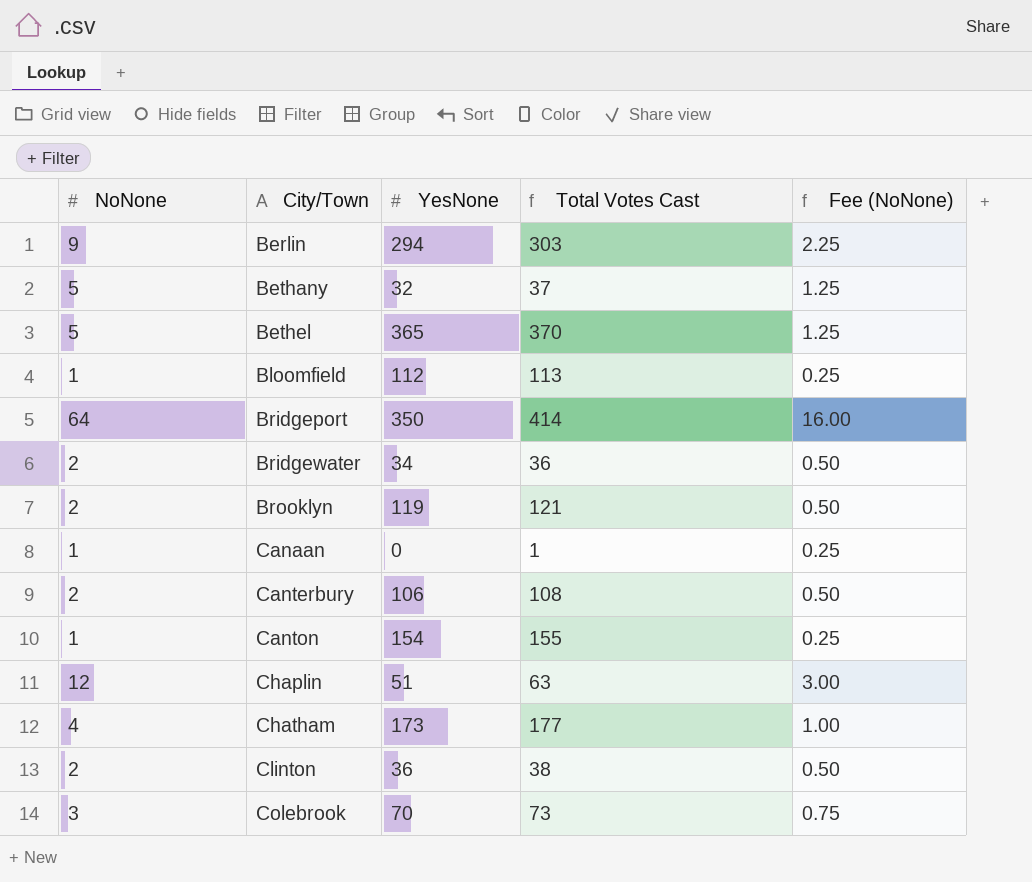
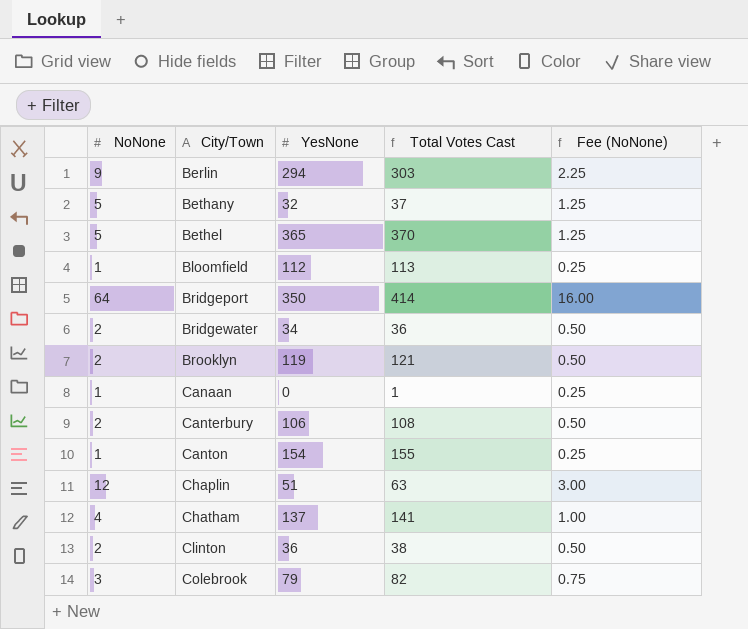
Chatham | YesNone: 173 -> 137
Chatham | Total Votes Cast: 177 -> 141
Colebrook | YesNone: 70 -> 79
Colebrook | Total Votes Cast: 73 -> 82

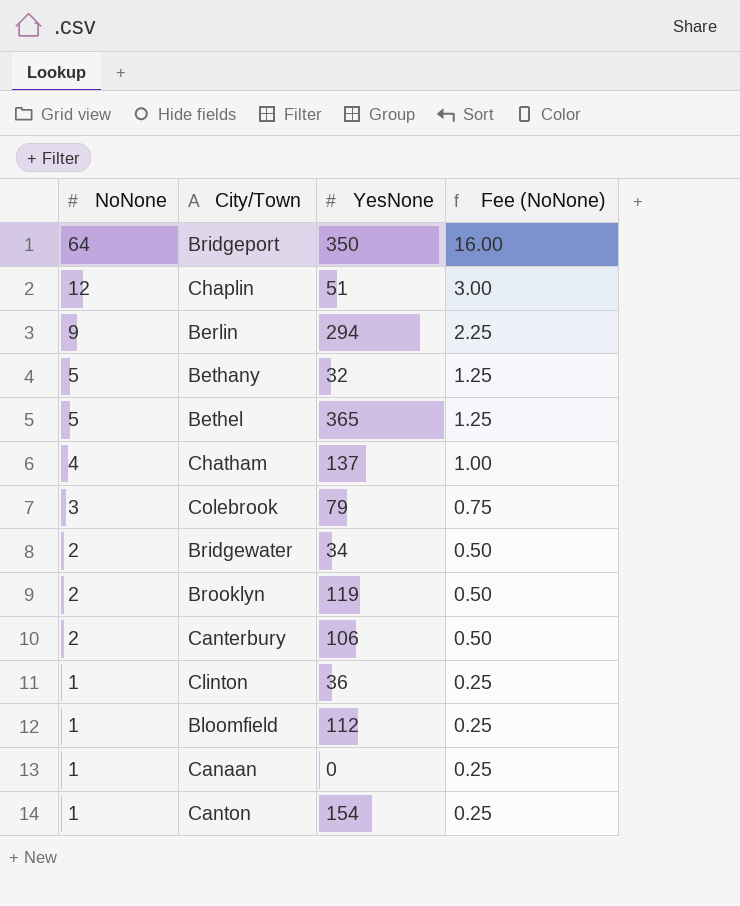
row order: City/Town ascending -> NoNone descending
column Total Votes Cast | formula: [NoNone] + [YesNone] -> none
Clinton | NoNone: 2 -> 1
Clinton | Fee (NoNone): 0.50 -> 0.25

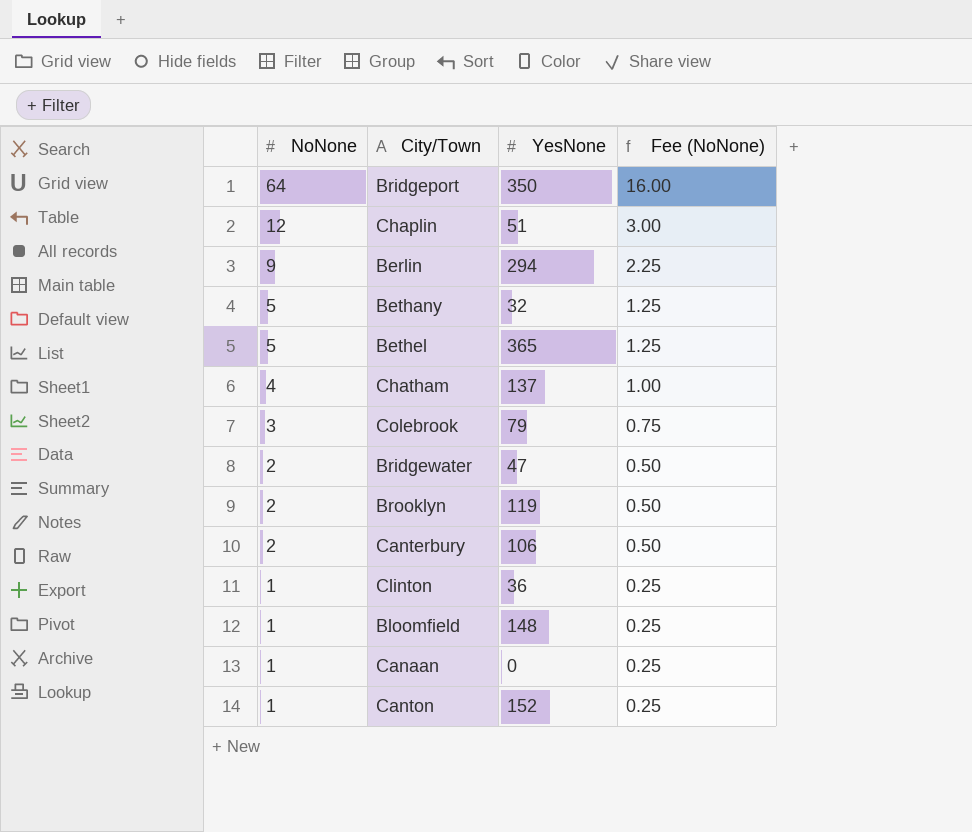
Bridgewater | YesNone: 34 -> 47
Bloomfield | YesNone: 112 -> 148
Canton | YesNone: 154 -> 152

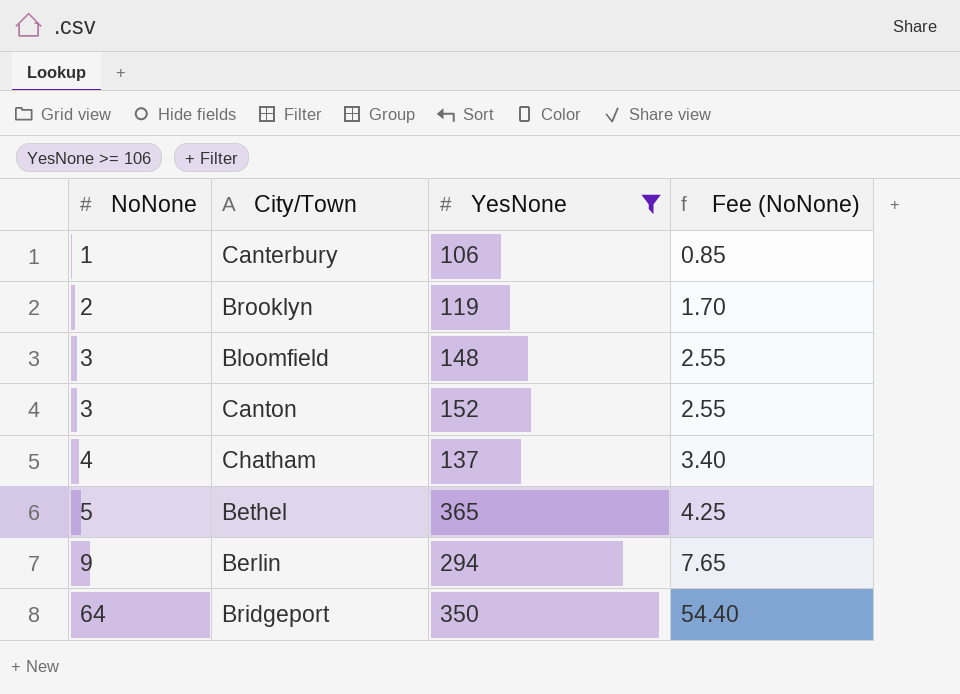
filter: none -> YesNone >= 106
row order: NoNone descending -> NoNone ascending
column Fee (NoNone) | formula: [NoNone] * 0.25 -> [NoNone] * 0.85
Canterbury | NoNone: 2 -> 1
Bloomfield | NoNone: 1 -> 3
Canton | NoNone: 1 -> 3

